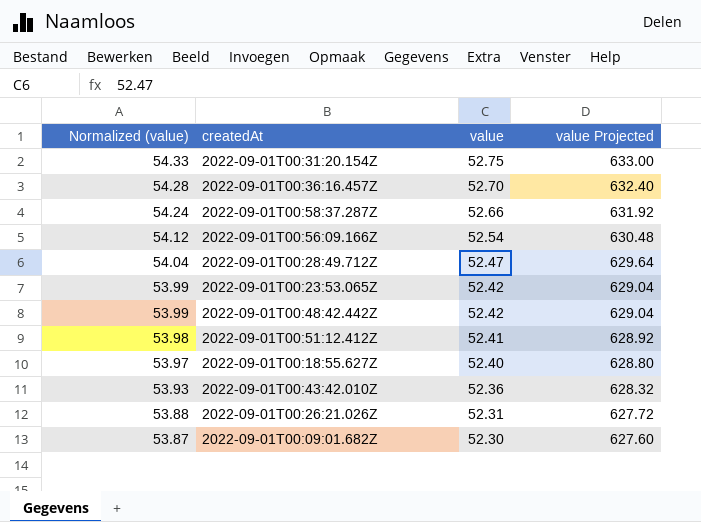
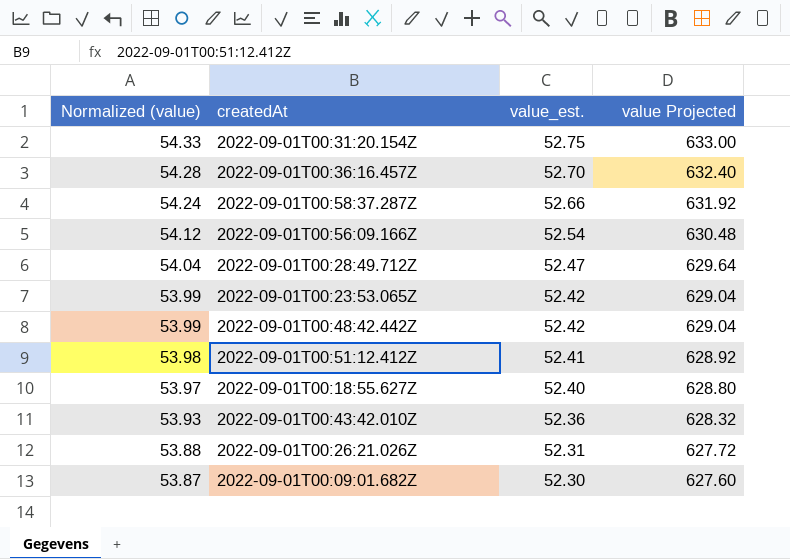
column name: value -> value_est.

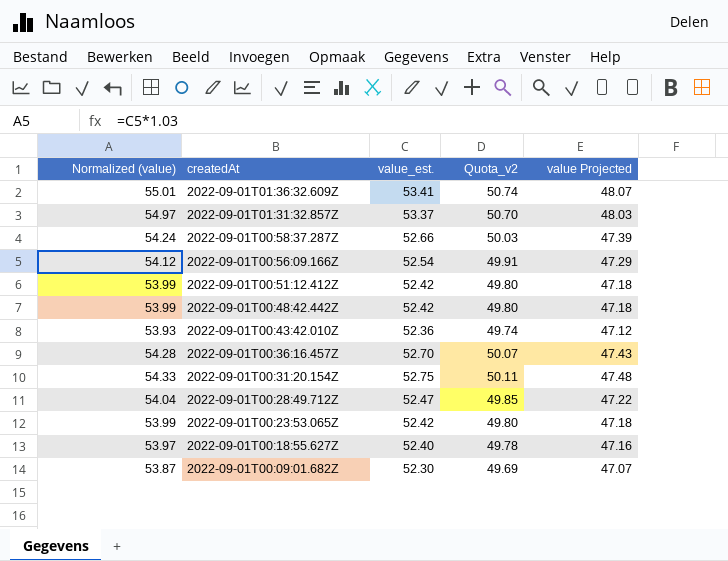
row order: Normalized (value) descending -> createdAt descending
column Quota_v2 | formula: none -> [value_est.] * 0.95
column value Projected | formula: [value_est.] * 12 -> [value_est.] * 0.9
row 2022-09-01T00:26:21.026Z: 53.88 | 52.31 | 627.72 -> none
row 2022-09-01T01:36:32.609Z: none -> 55.01 | 53.41 | 50.74 | 48.07
row 2022-09-01T01:31:32.857Z: none -> 54.97 | 53.37 | 50.70 | 48.03
2022-09-01T00:51:12.412Z | Normalized (value): 53.98 -> 53.99
2022-09-01T00:51:12.412Z | value_est.: 52.41 -> 52.42

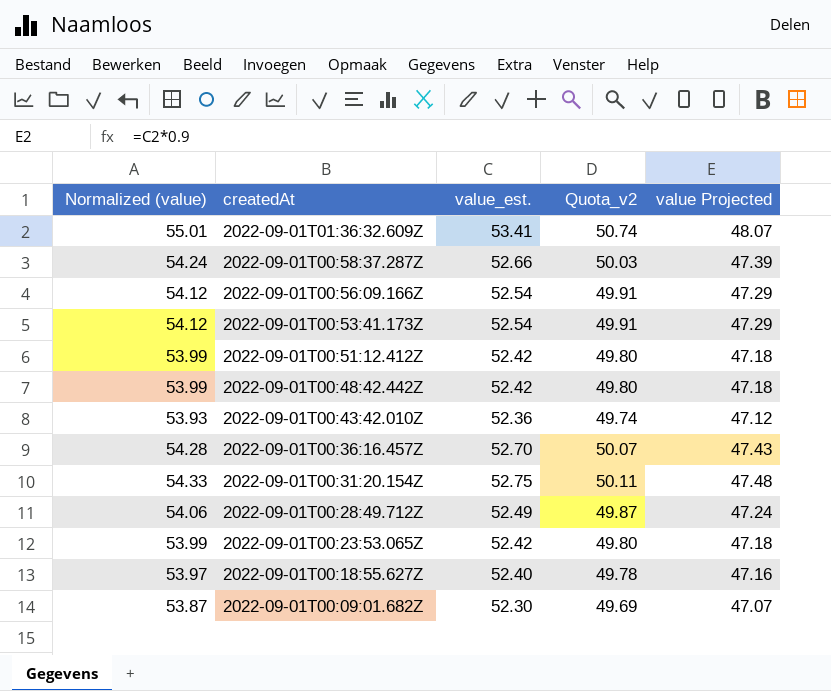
row 2022-09-01T01:31:32.857Z: 54.97 | 53.37 | 50.70 | 48.03 -> none
row 2022-09-01T00:53:41.173Z: none -> 54.12 | 52.54 | 49.91 | 47.29
2022-09-01T00:28:49.712Z | Normalized (value): 54.04 -> 54.06
2022-09-01T00:28:49.712Z | value_est.: 52.47 -> 52.49
2022-09-01T00:28:49.712Z | Quota_v2: 49.85 -> 49.87
2022-09-01T00:28:49.712Z | value Projected: 47.22 -> 47.24

